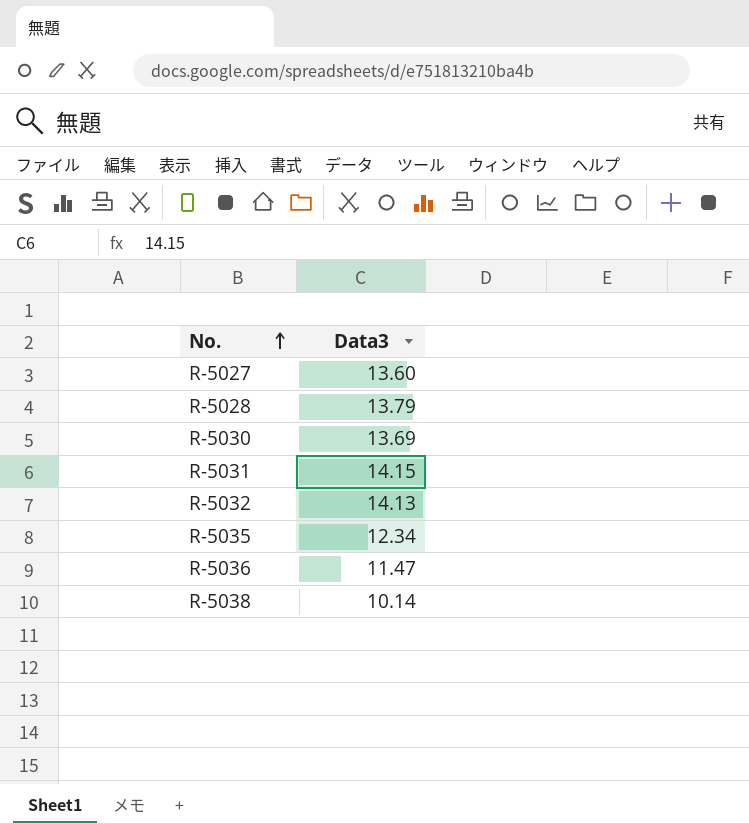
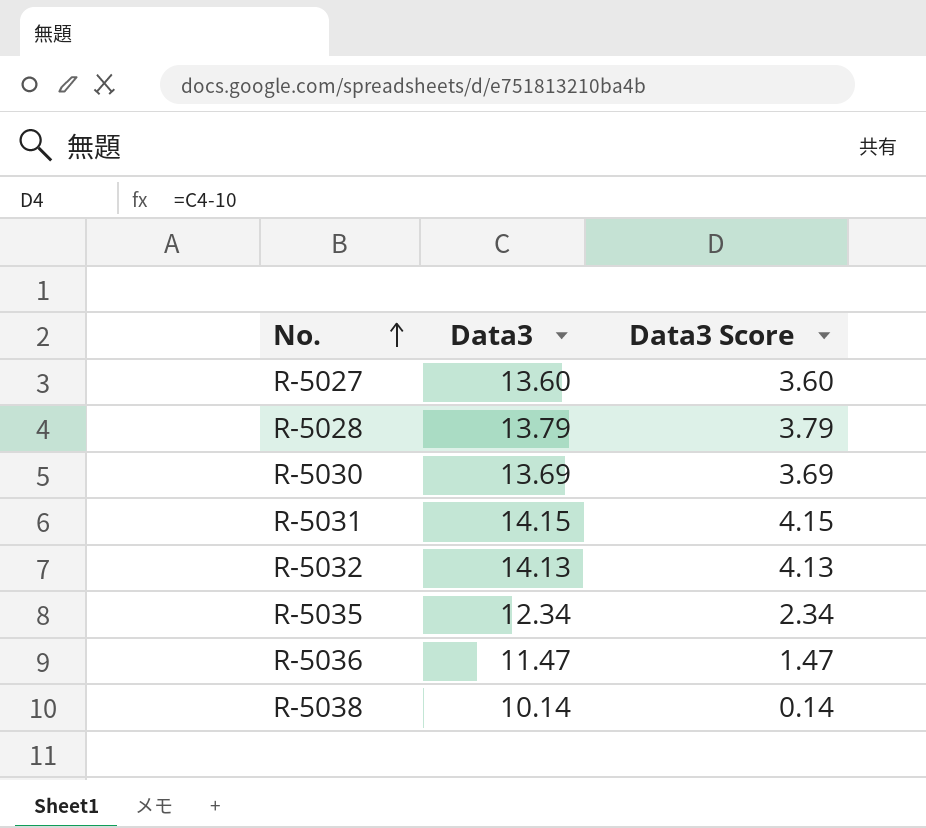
column Data3 Score | formula: none -> [Data3] - 10

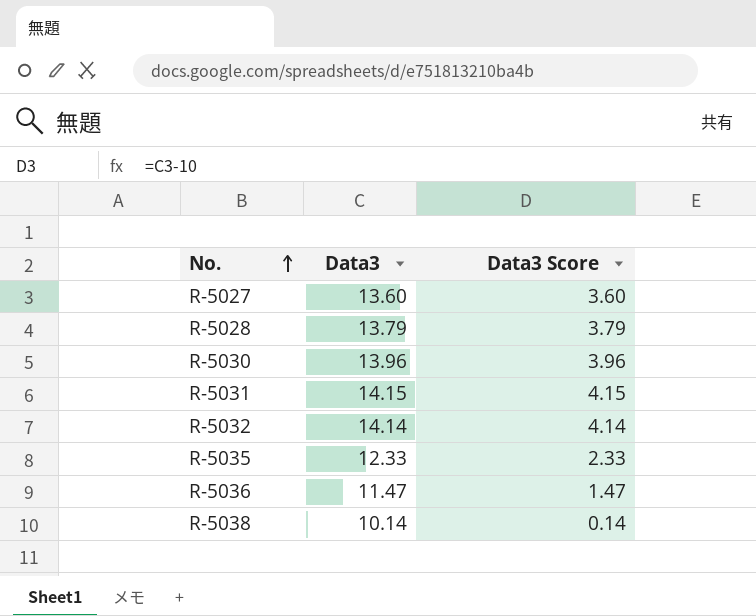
R-5030 | Data3: 13.69 -> 13.96
R-5030 | Data3 Score: 3.69 -> 3.96
R-5032 | Data3: 14.13 -> 14.14
R-5032 | Data3 Score: 4.13 -> 4.14
R-5035 | Data3: 12.34 -> 12.33
R-5035 | Data3 Score: 2.34 -> 2.33

